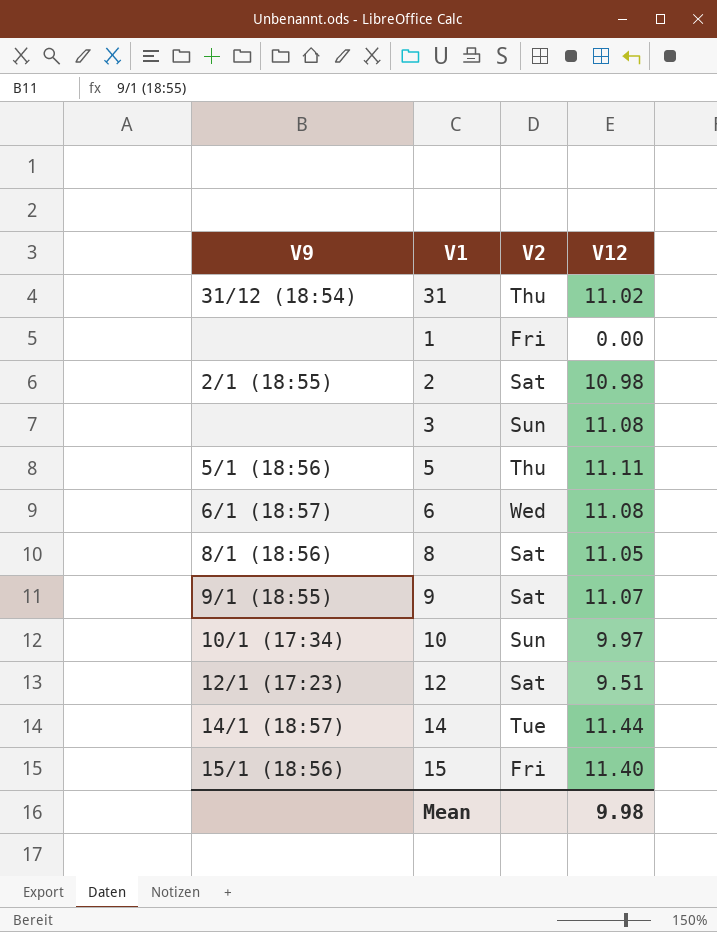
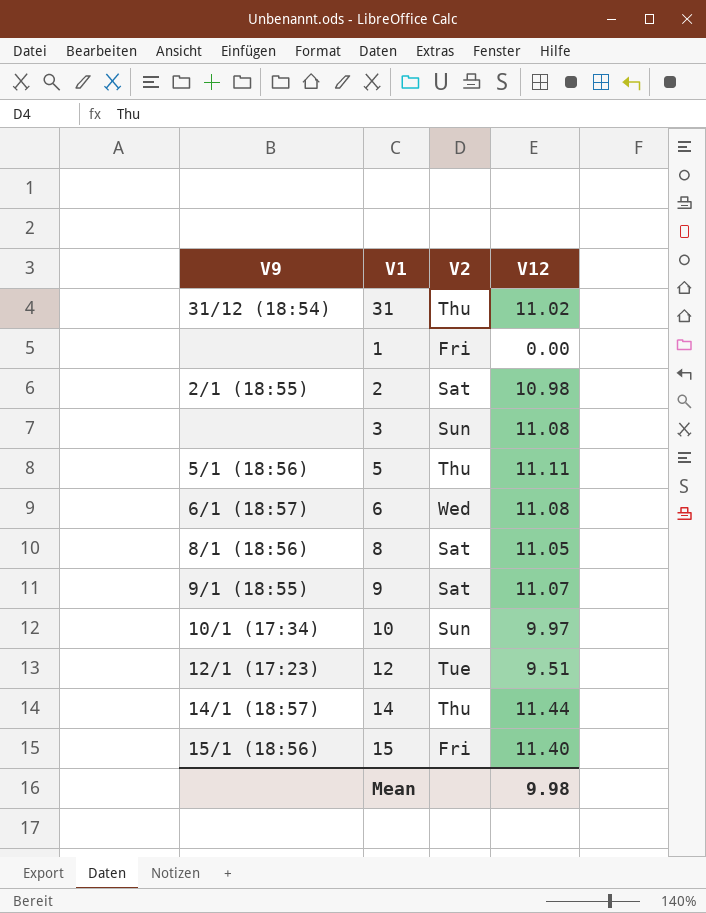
12 | V2: Sat -> Tue
14 | V2: Tue -> Thu

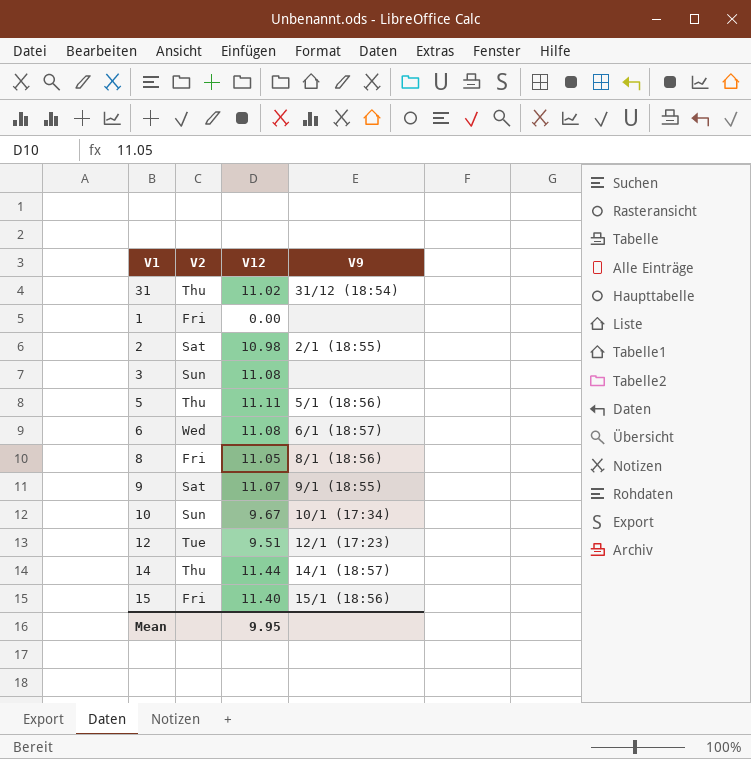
column V9 | position: 1 -> 4
8 | V2: Sat -> Fri
10 | V12: 9.97 -> 9.67
Mean | V12: 9.98 -> 9.95

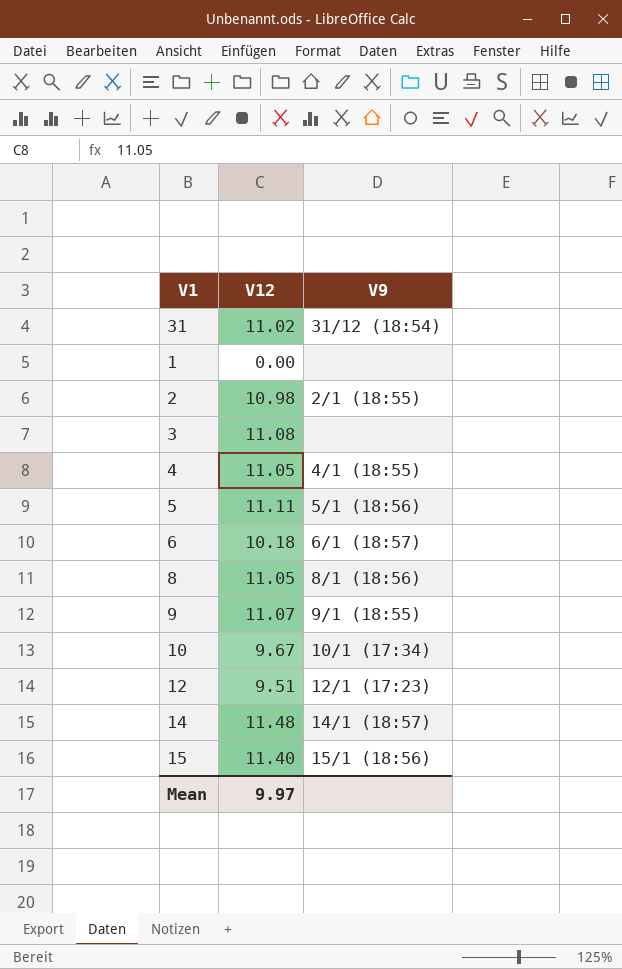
column V2 | position: 2 -> none
row 4: none -> 11.05 | 4/1 (18:55)
6 | V12: 11.08 -> 10.18
14 | V12: 11.44 -> 11.48
Mean | V12: 9.95 -> 9.97

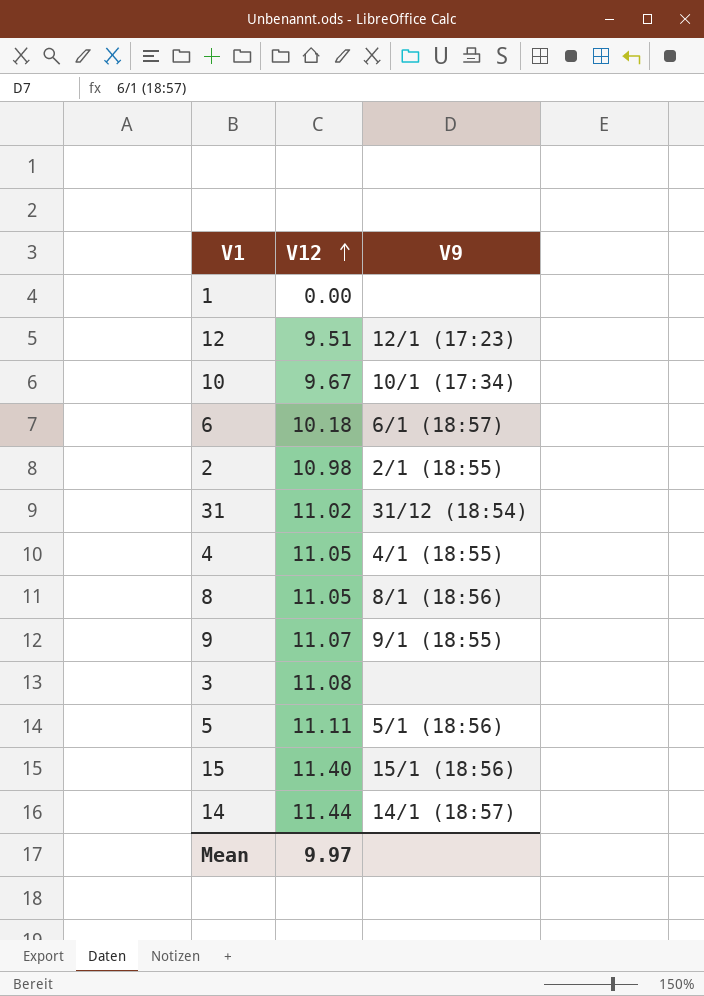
row order: none -> V12 ascending
14 | V12: 11.48 -> 11.44

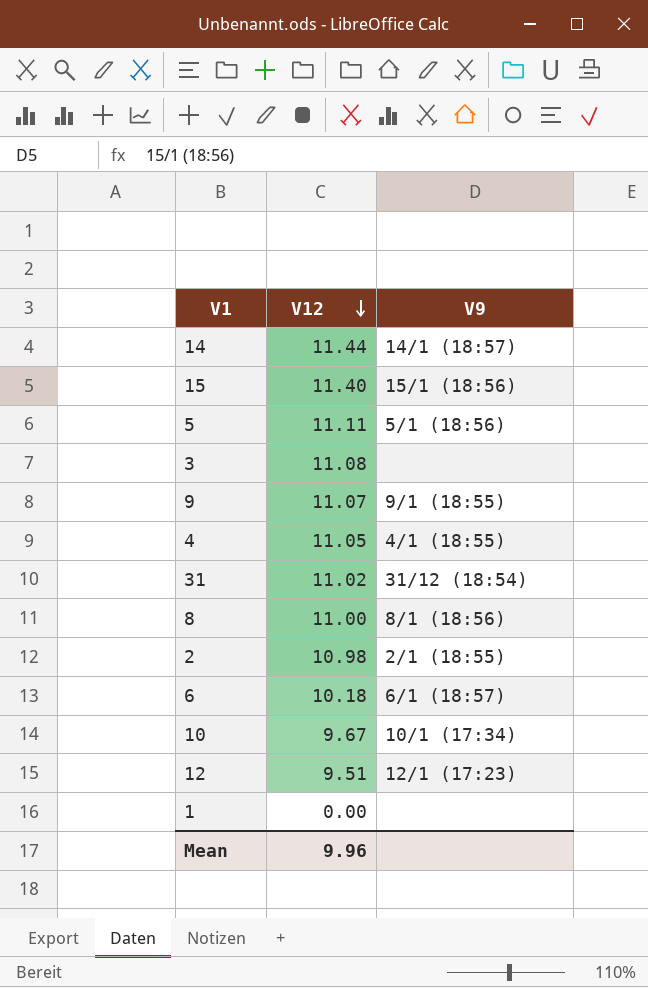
row order: V12 ascending -> V12 descending
8 | V12: 11.05 -> 11.00
Mean | V12: 9.97 -> 9.96

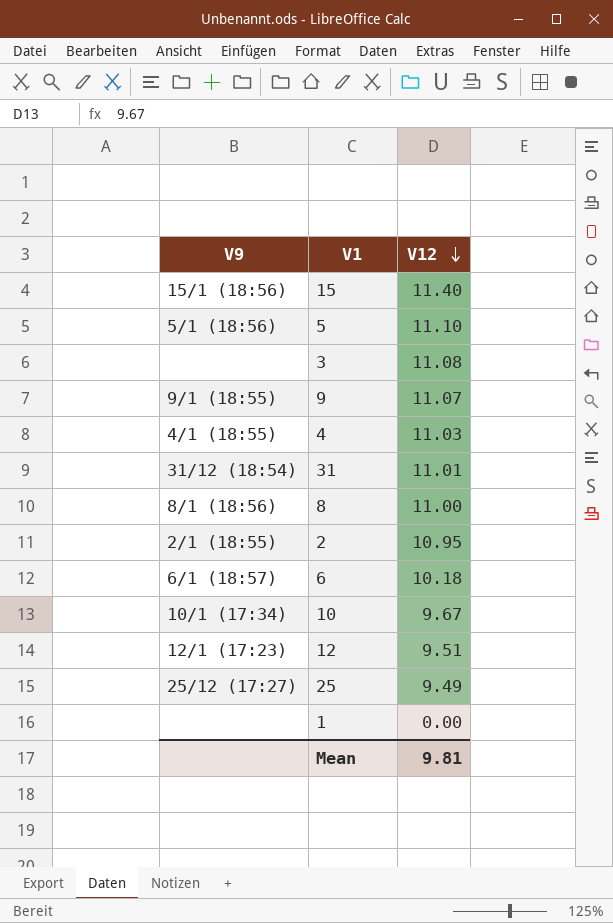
column V9 | position: 3 -> 1
row 14: 11.44 | 14/1 (18:57) -> none
5 | V12: 11.11 -> 11.10
4 | V12: 11.05 -> 11.03
31 | V12: 11.02 -> 11.01
2 | V12: 10.98 -> 10.95
row 25: none -> 25/12 (17:27) | 9.49
Mean | V12: 9.96 -> 9.81

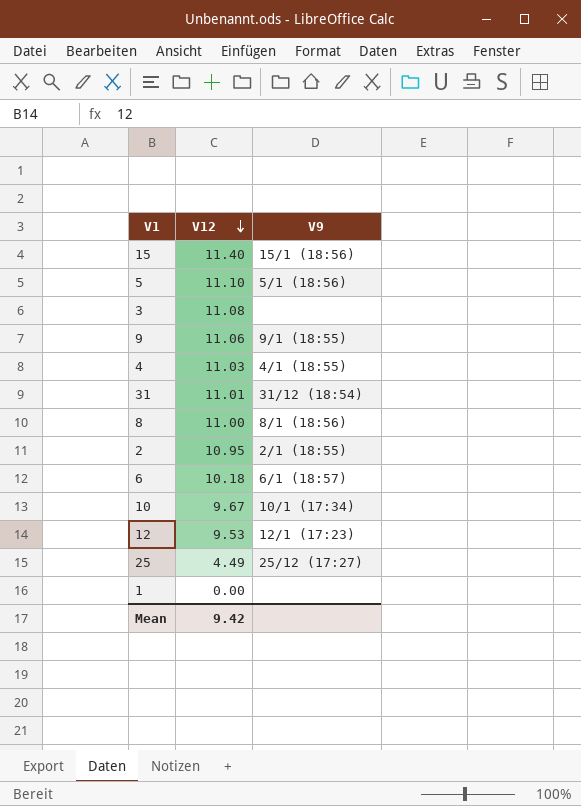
column V9 | position: 1 -> 3
9 | V12: 11.07 -> 11.06
12 | V12: 9.51 -> 9.53
25 | V12: 9.49 -> 4.49
Mean | V12: 9.81 -> 9.42

